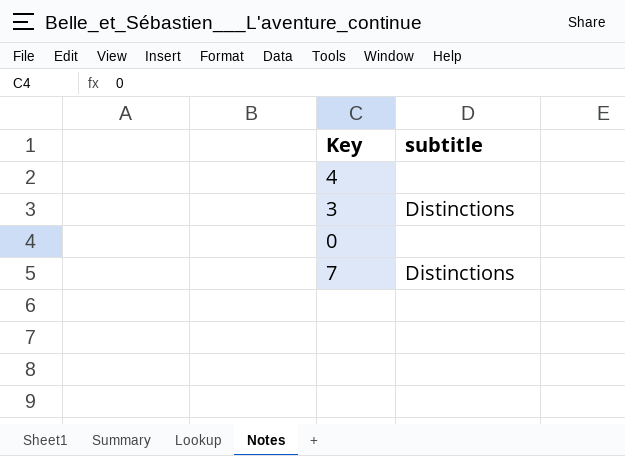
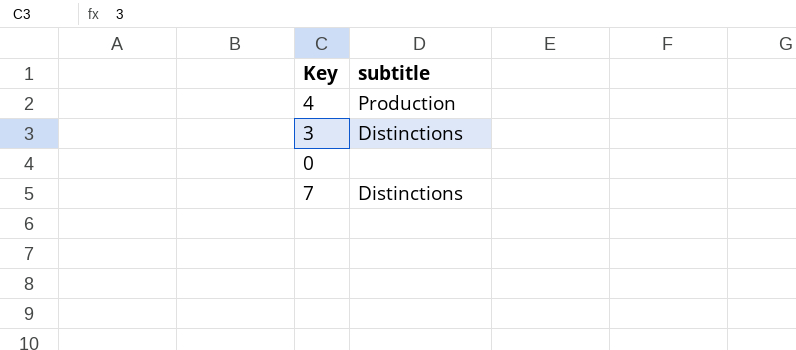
4 | subtitle: none -> Production

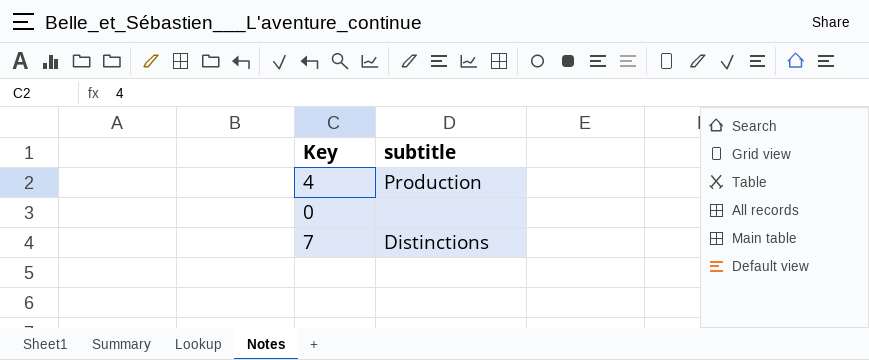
row 3: Distinctions -> none

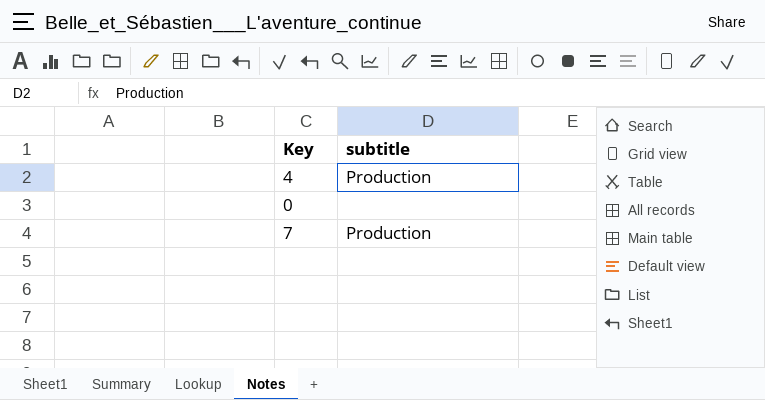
7 | subtitle: Distinctions -> Production

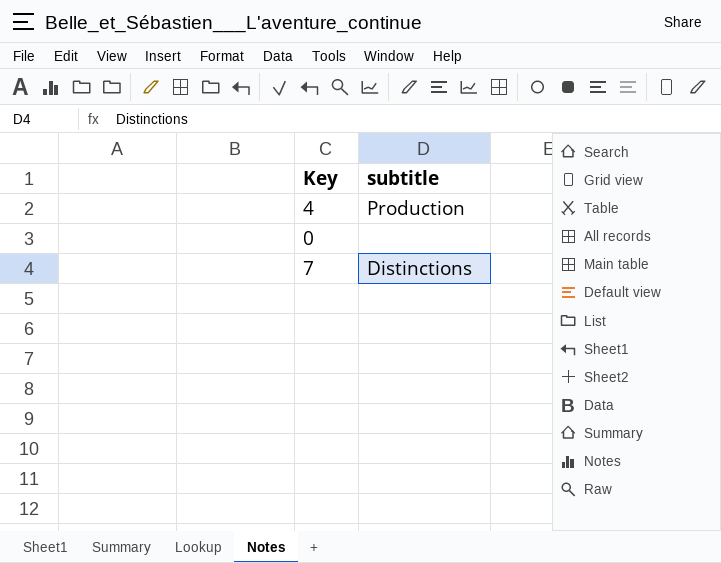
7 | subtitle: Production -> Distinctions

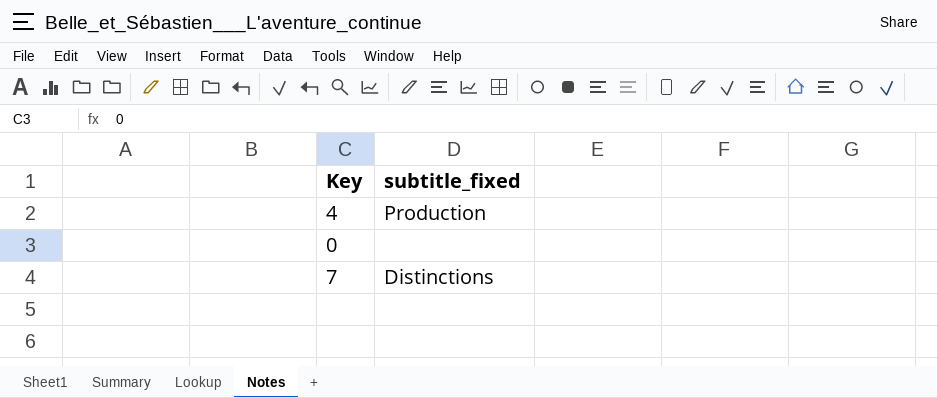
column name: subtitle -> subtitle_fixed

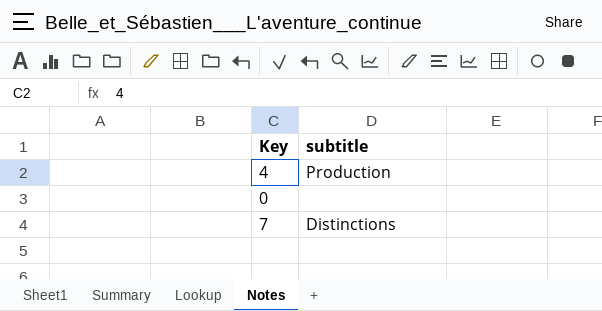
column name: subtitle_fixed -> subtitle

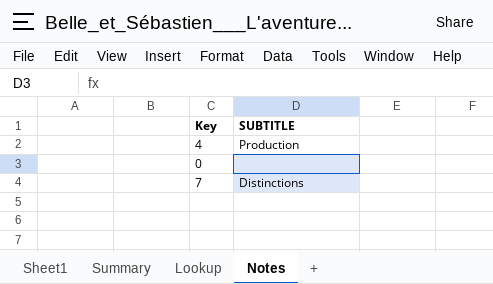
column name: subtitle -> SUBTITLE

